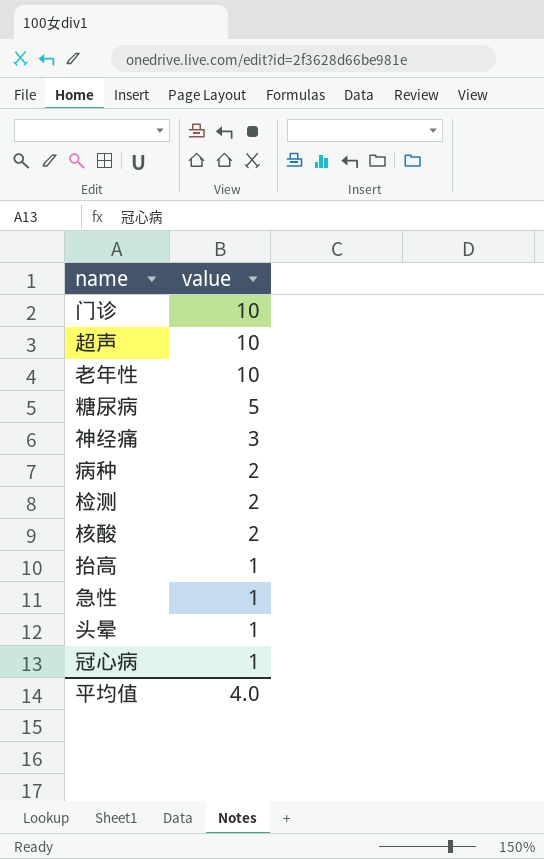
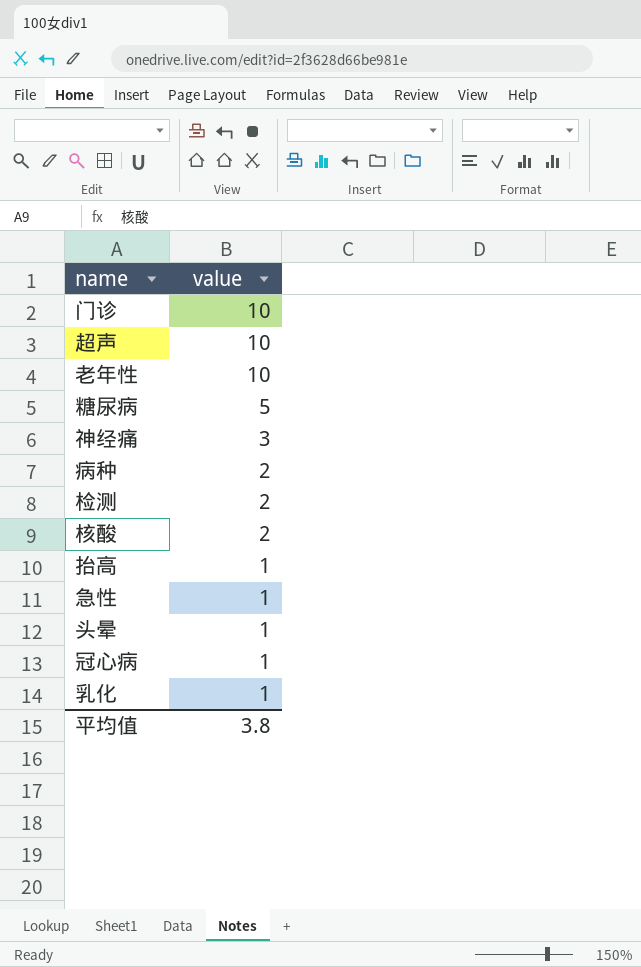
row 乳化: none -> 1
平均值 | value: 4.0 -> 3.8

